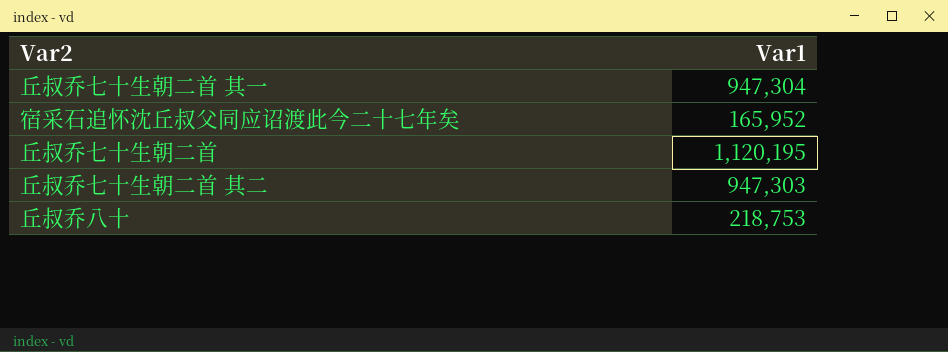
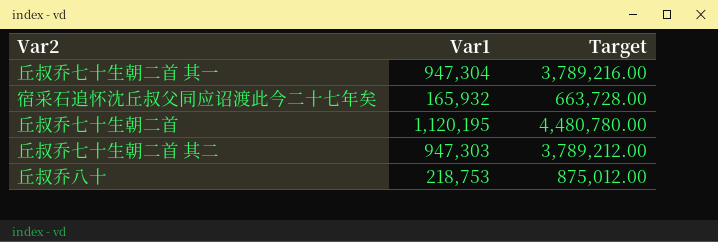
column Target | formula: none -> [Var1] * 4
宿采石追怀沈丘叔父同应诏渡此今二十七年矣 | Var1: 165,952 -> 165,932

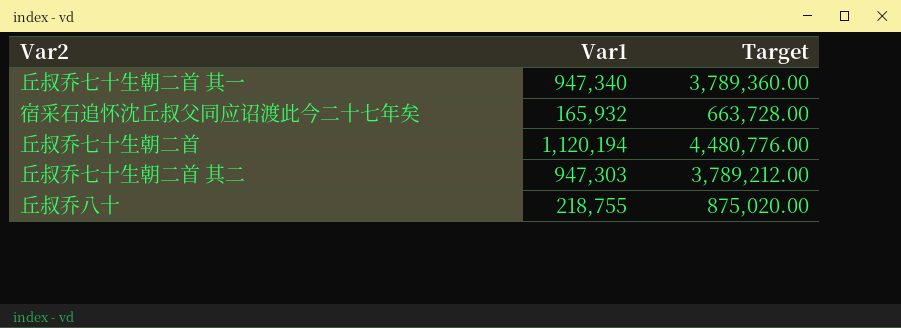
丘叔乔七十生朝二首 其一 | Var1: 947,304 -> 947,340
丘叔乔七十生朝二首 其一 | Target: 3,789,216.00 -> 3,789,360.00
丘叔乔七十生朝二首 | Var1: 1,120,195 -> 1,120,194
丘叔乔七十生朝二首 | Target: 4,480,780.00 -> 4,480,776.00
丘叔乔八十 | Var1: 218,753 -> 218,755
丘叔乔八十 | Target: 875,012.00 -> 875,020.00

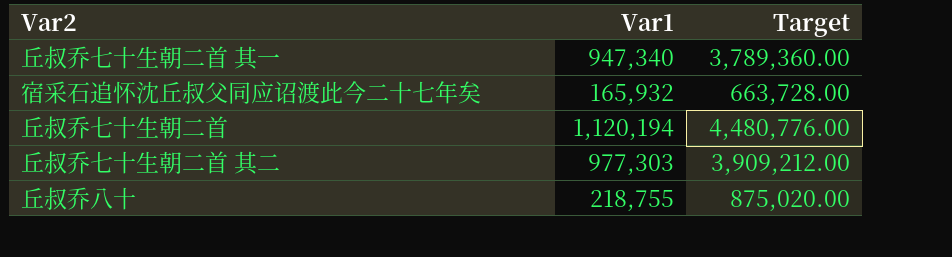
丘叔乔七十生朝二首 其二 | Var1: 947,303 -> 977,303
丘叔乔七十生朝二首 其二 | Target: 3,789,212.00 -> 3,909,212.00

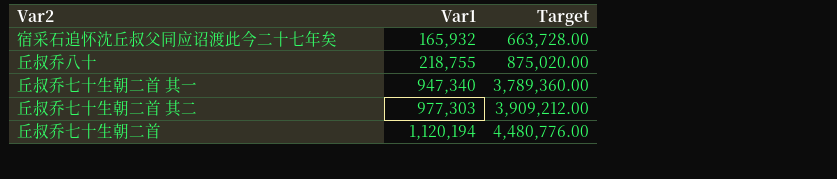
row order: none -> Var1 ascending

